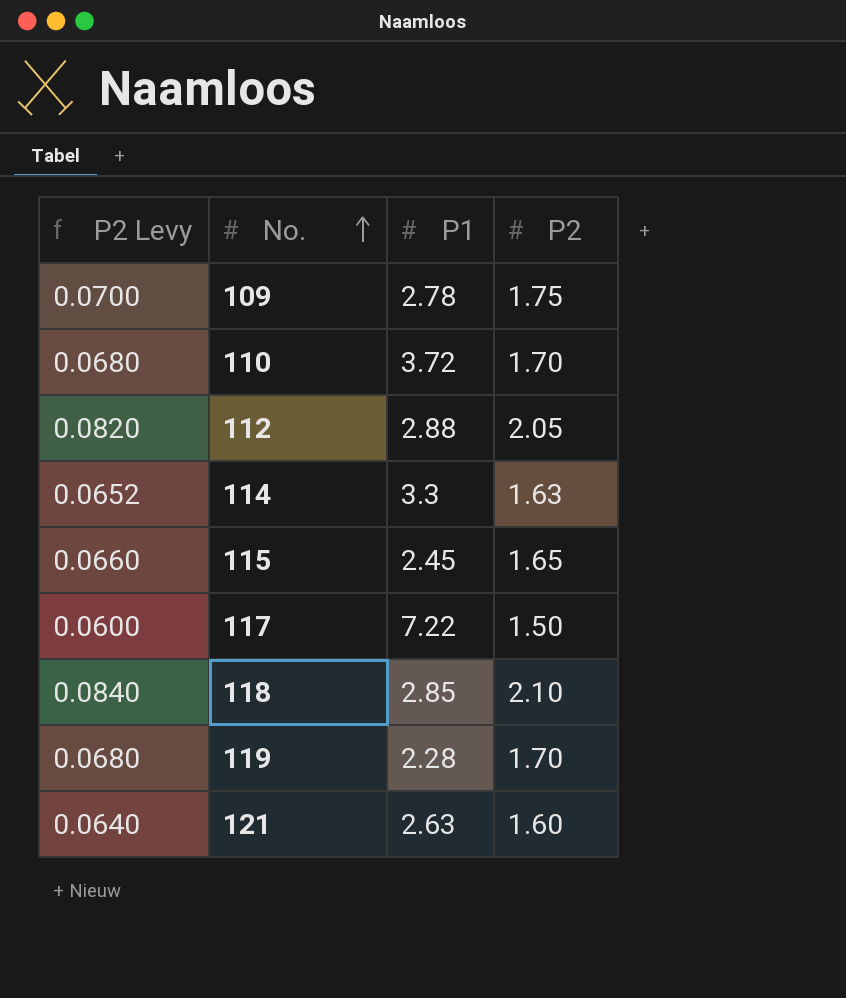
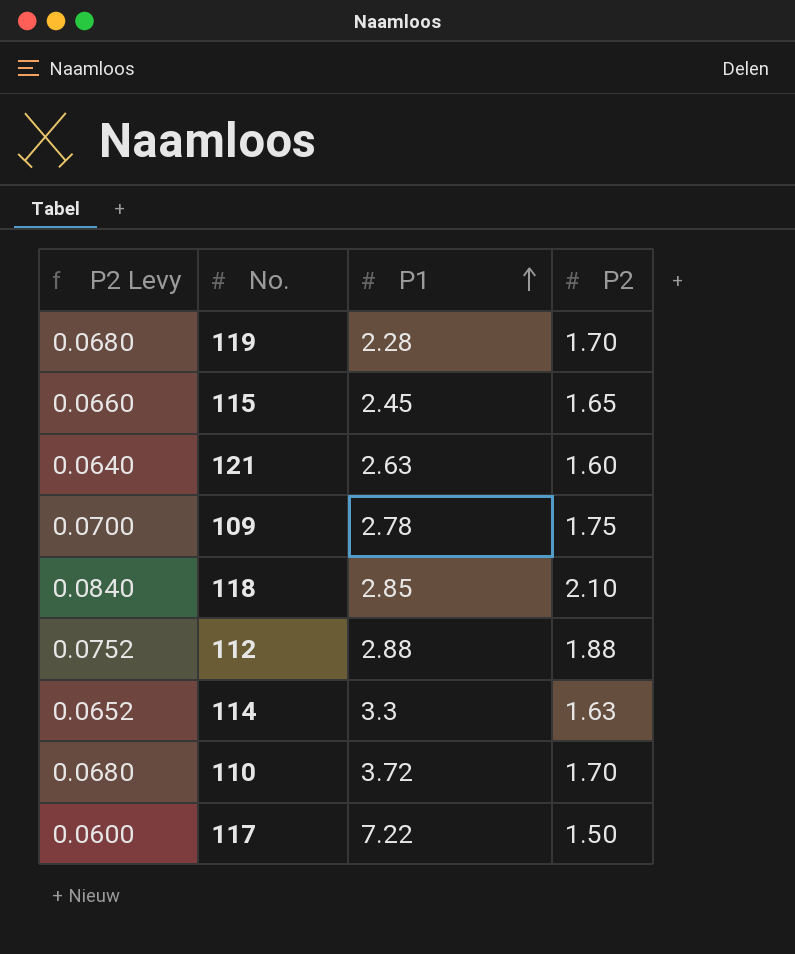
row order: No. ascending -> P1 ascending
112 | P2 Levy: 0.0820 -> 0.0752
112 | P2: 2.05 -> 1.88

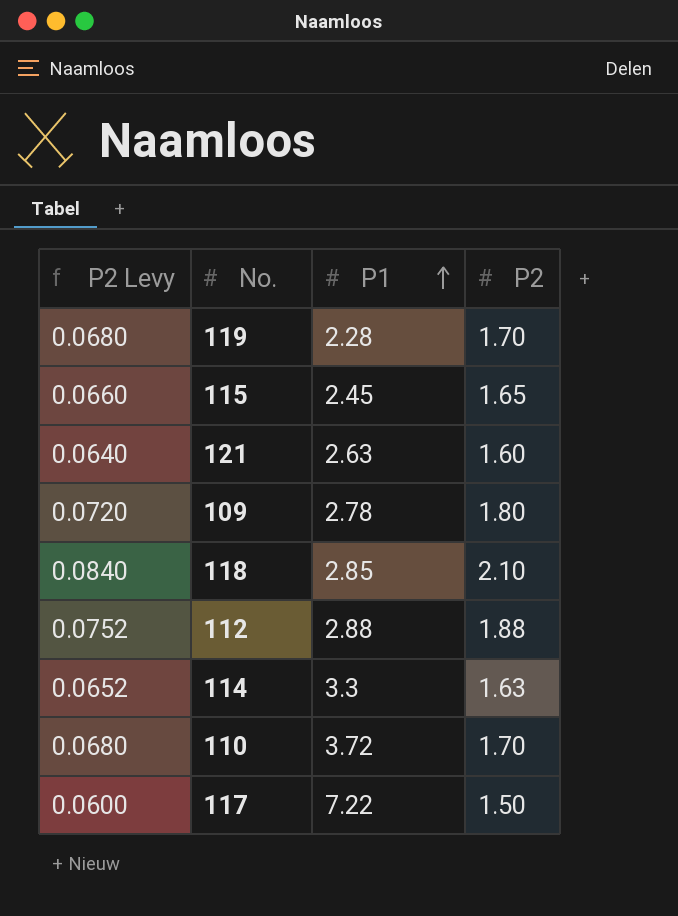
109 | P2 Levy: 0.0700 -> 0.0720
109 | P2: 1.75 -> 1.80

